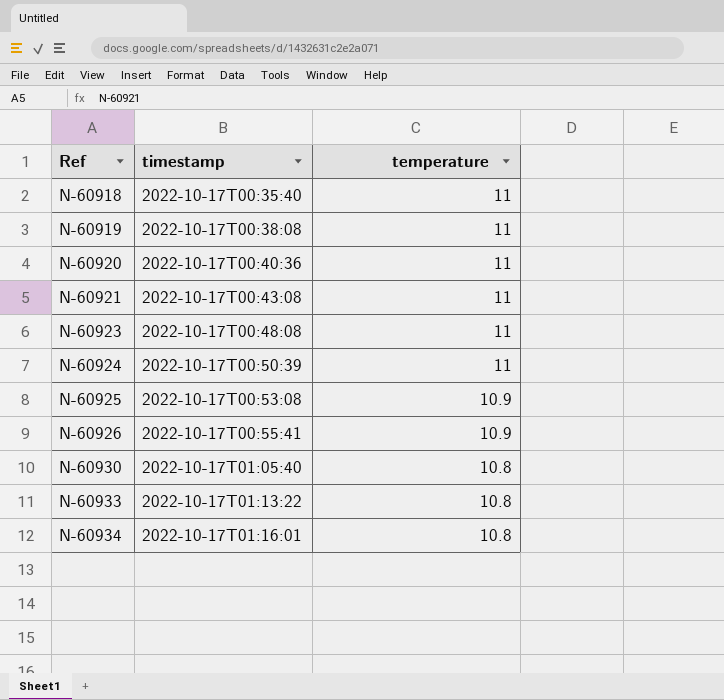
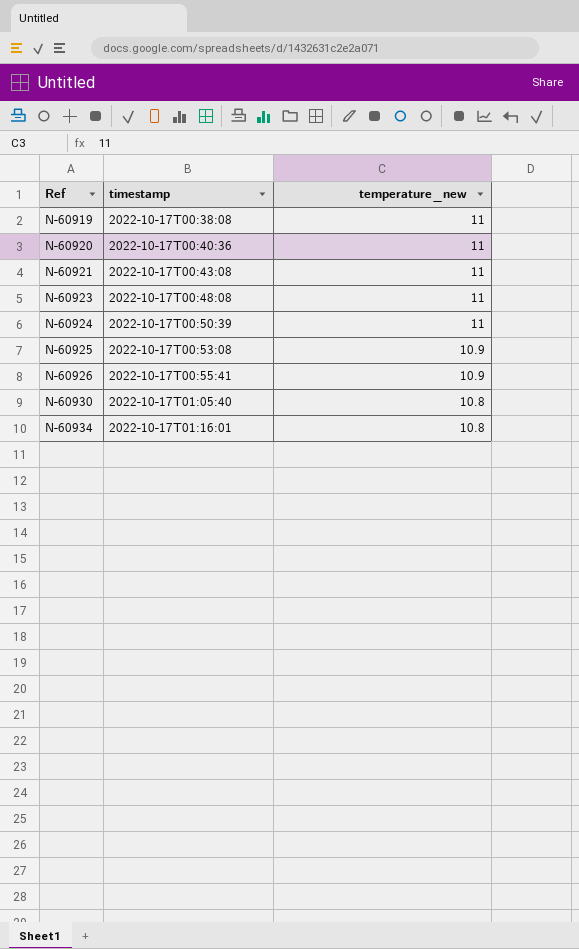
column name: temperature -> temperature_new
row N-60918: 2022-10-17T00:35:40 | 11 -> none
row N-60933: 2022-10-17T01:13:22 | 10.8 -> none

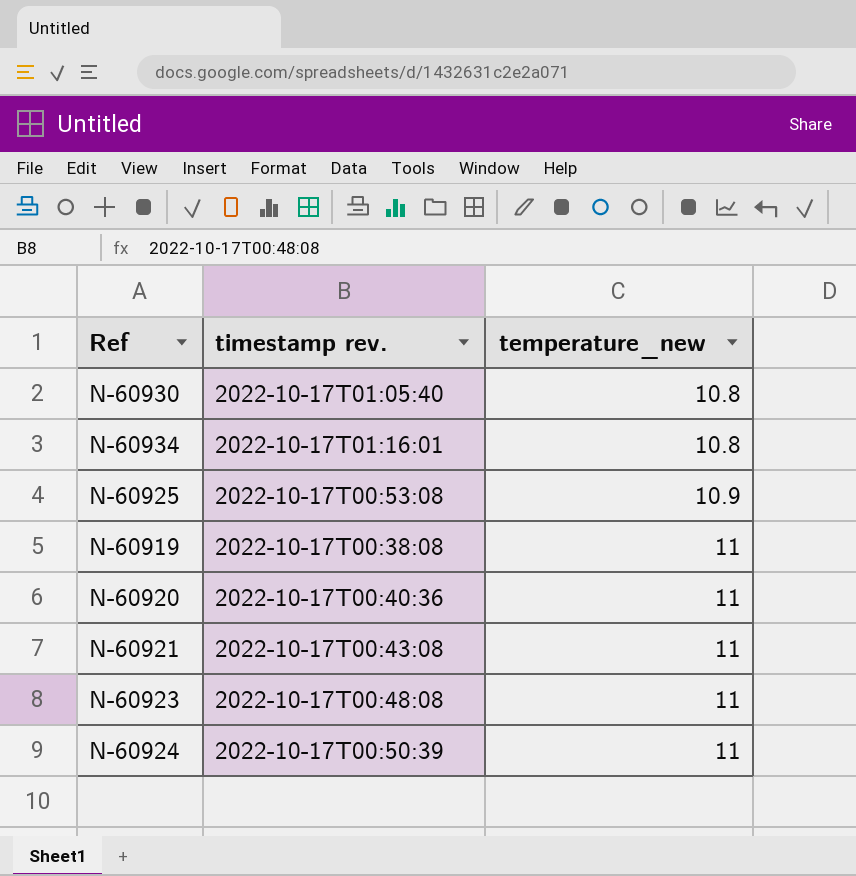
row order: Ref ascending -> temperature_new ascending
column name: timestamp -> timestamp rev.
row N-60926: 2022-10-17T00:55:41 | 10.9 -> none

